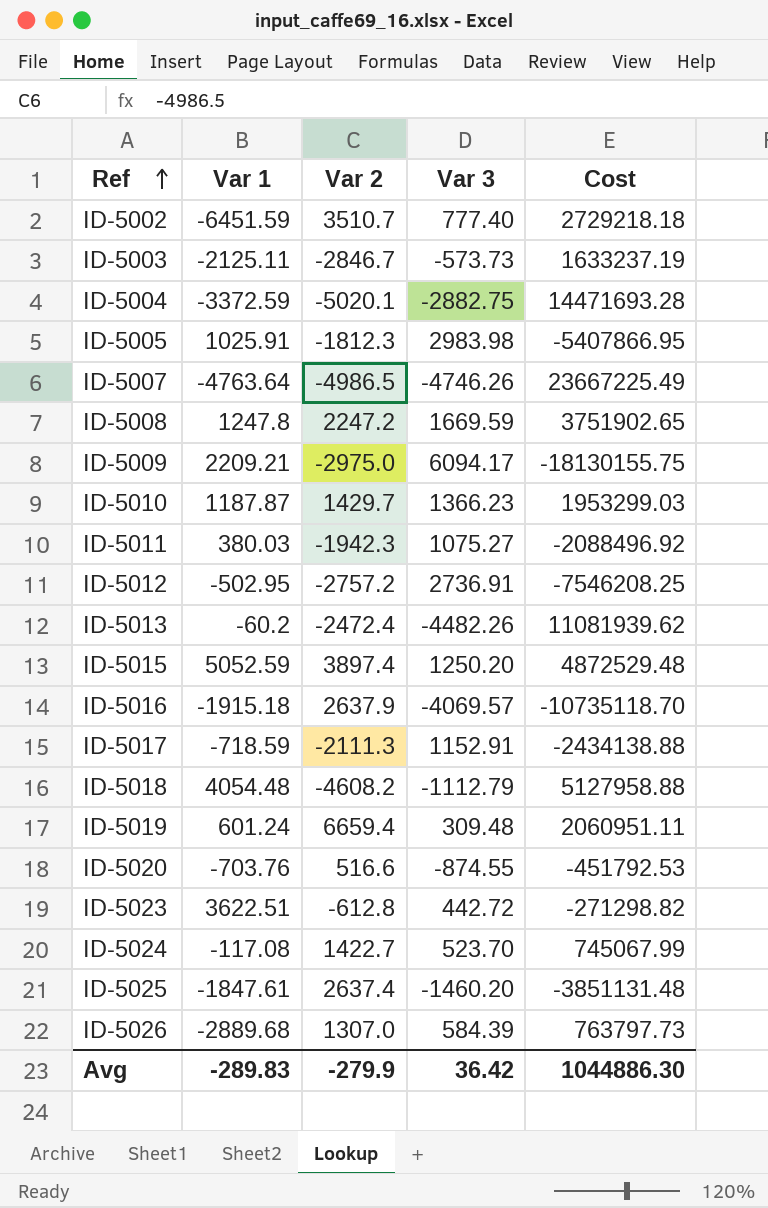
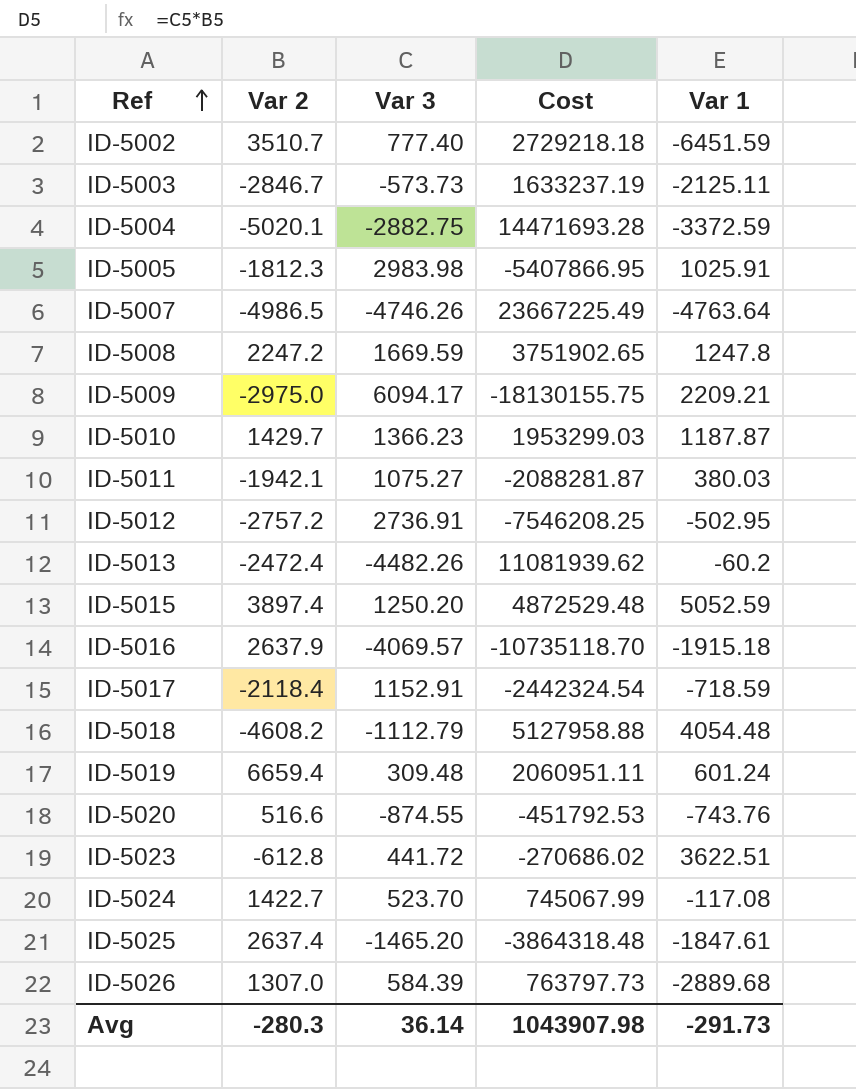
column Var 1 | position: 2 -> 5
ID-5011 | Var 2: -1942.3 -> -1942.1
ID-5011 | Cost: -2088496.92 -> -2088281.87
ID-5017 | Var 2: -2111.3 -> -2118.4
ID-5017 | Cost: -2434138.88 -> -2442324.54
ID-5020 | Var 1: -703.76 -> -743.76
ID-5023 | Var 3: 442.72 -> 441.72
ID-5023 | Cost: -271298.82 -> -270686.02
ID-5025 | Var 3: -1460.20 -> -1465.20
ID-5025 | Cost: -3851131.48 -> -3864318.48
Avg | Var 2: -279.9 -> -280.3
Avg | Var 3: 36.42 -> 36.14
Avg | Cost: 1044886.30 -> 1043907.98
Avg | Var 1: -289.83 -> -291.73

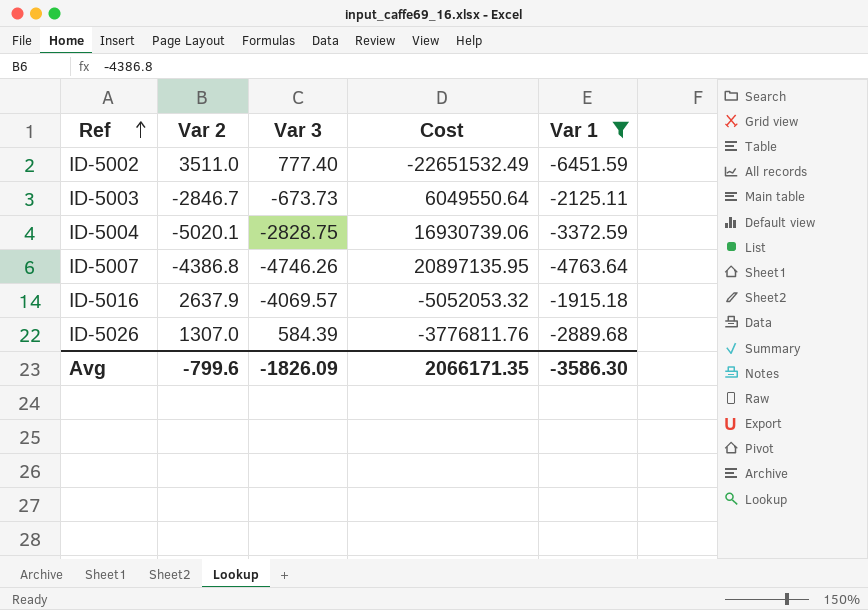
filter: none -> Var 1 <= -1915.18
column Cost | formula: [Var 2] * [Var 3] -> [Var 2] * [Var 1]
ID-5002 | Var 2: 3510.7 -> 3511.0
ID-5003 | Var 3: -573.73 -> -673.73
ID-5004 | Var 3: -2882.75 -> -2828.75
ID-5007 | Var 2: -4986.5 -> -4386.8
Avg | Var 2: -280.3 -> -799.6
Avg | Var 3: 36.14 -> -1826.09
Avg | Cost: 1043907.98 -> 2066171.35
Avg | Var 1: -291.73 -> -3586.30

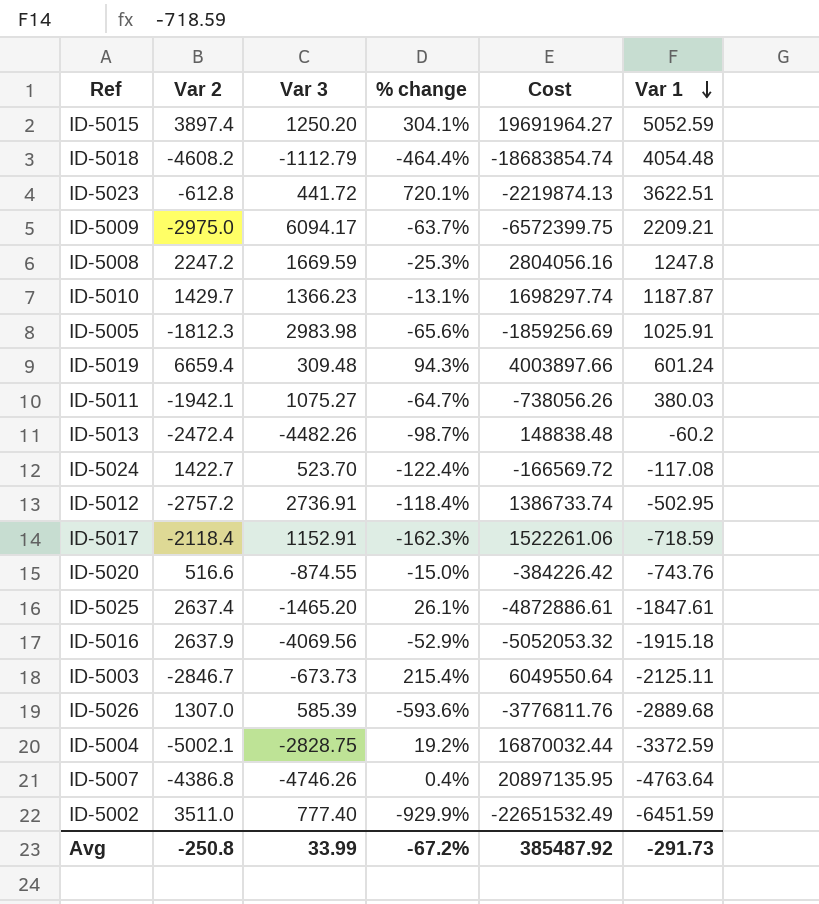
filter: Var 1 <= -1915.18 -> none
row order: Ref ascending -> Var 1 descending
column % change | formula: none -> ([Var 1] - [Var 3]) / [Var 3]
ID-5016 | Var 3: -4069.57 -> -4069.56
ID-5026 | Var 3: 584.39 -> 585.39
ID-5004 | Var 2: -5020.1 -> -5002.1
ID-5004 | Cost: 16930739.06 -> 16870032.44
Avg | Var 2: -799.6 -> -250.8
Avg | Var 3: -1826.09 -> 33.99
Avg | Cost: 2066171.35 -> 385487.92
Avg | Var 1: -3586.30 -> -291.73

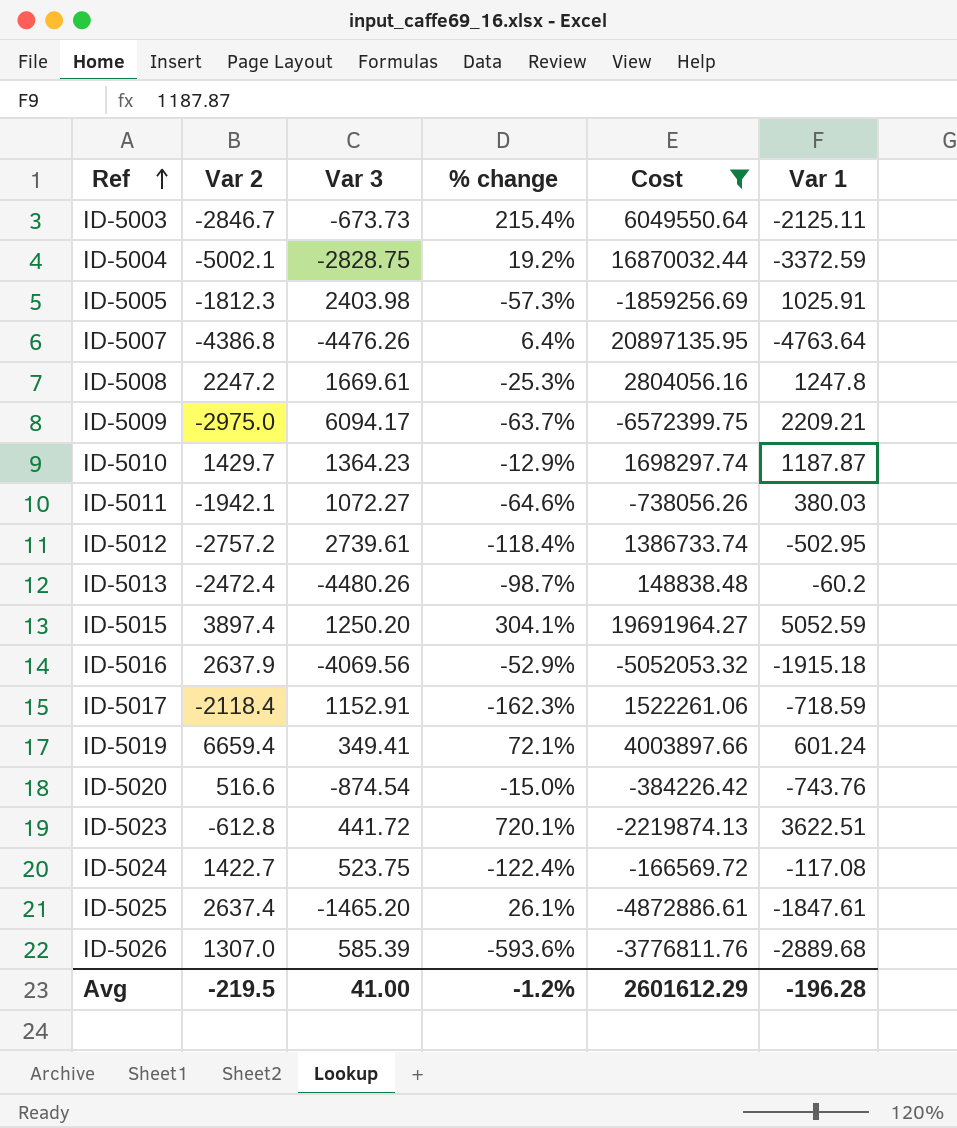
filter: none -> Cost >= -6572399.75
row order: Var 1 descending -> Ref ascending
ID-5005 | Var 3: 2983.98 -> 2403.98
ID-5005 | % change: -65.6% -> -57.3%
ID-5007 | Var 3: -4746.26 -> -4476.26
ID-5007 | % change: 0.4% -> 6.4%
ID-5008 | Var 3: 1669.59 -> 1669.61
ID-5010 | Var 3: 1366.23 -> 1364.23
ID-5010 | % change: -13.1% -> -12.9%
ID-5011 | Var 3: 1075.27 -> 1072.27
ID-5011 | % change: -64.7% -> -64.6%
ID-5012 | Var 3: 2736.91 -> 2739.61
ID-5013 | Var 3: -4482.26 -> -4480.26
ID-5019 | Var 3: 309.48 -> 349.41
ID-5019 | % change: 94.3% -> 72.1%
ID-5020 | Var 3: -874.55 -> -874.54
ID-5024 | Var 3: 523.70 -> 523.75
Avg | Var 2: -250.8 -> -219.5
Avg | Var 3: 33.99 -> 41.00
Avg | % change: -67.2% -> -1.2%
Avg | Cost: 385487.92 -> 2601612.29
Avg | Var 1: -291.73 -> -196.28

